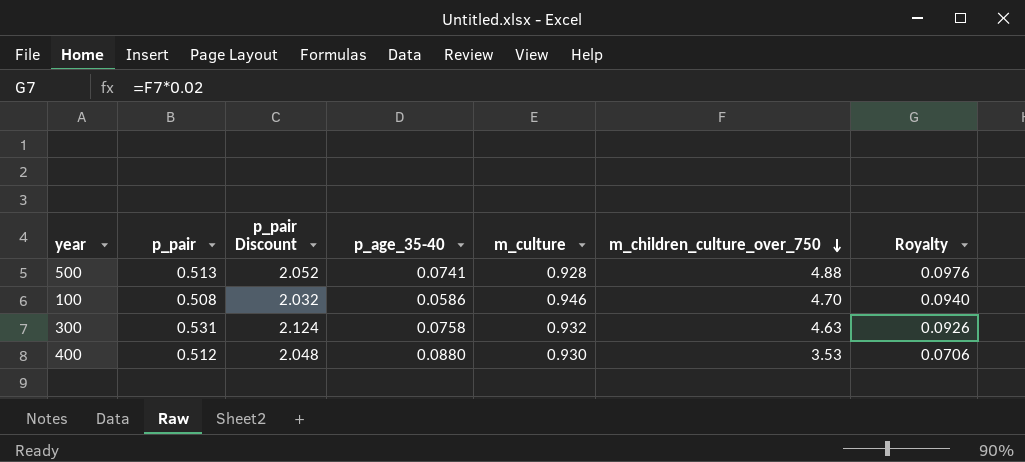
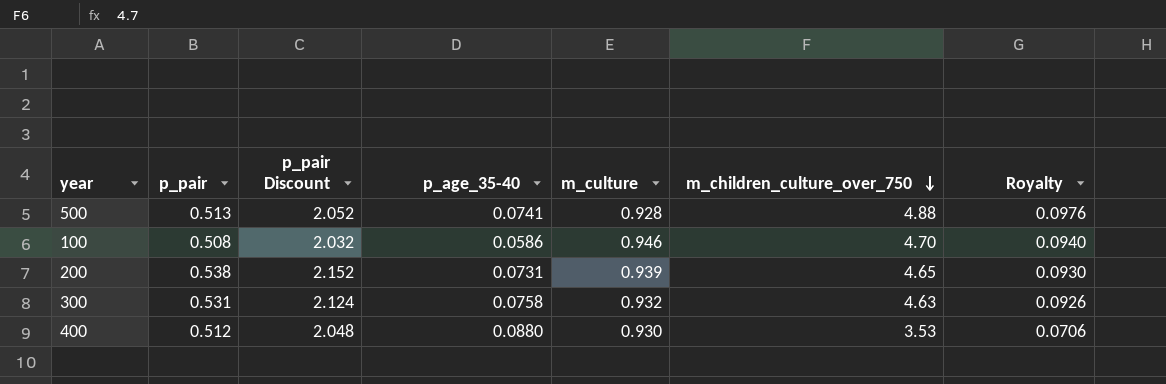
row 200: none -> 0.538 | 2.152 | 0.0731 | 0.939 | 4.65 | 0.0930

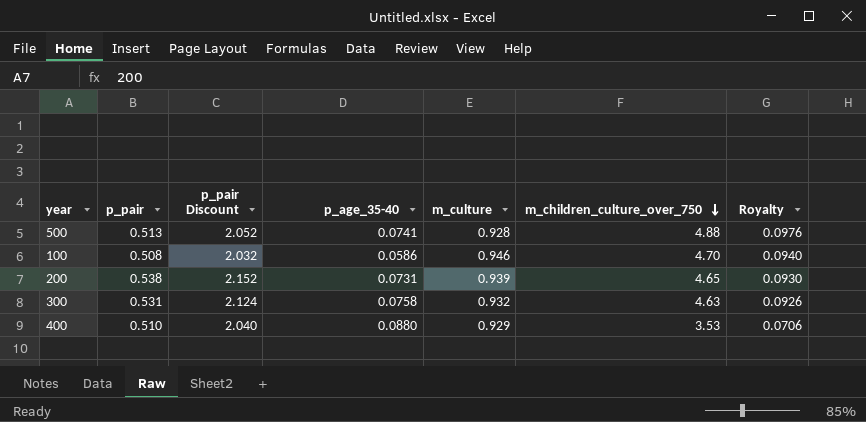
400 | p_pair: 0.512 -> 0.510
400 | p_pair Discount: 2.048 -> 2.040
400 | m_culture: 0.930 -> 0.929

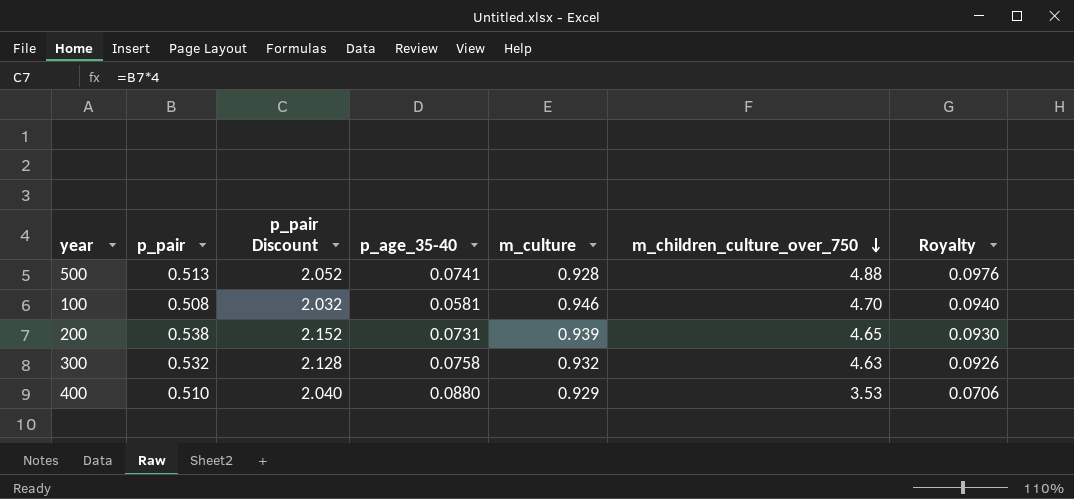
100 | p_age_35-40: 0.0586 -> 0.0581
300 | p_pair: 0.531 -> 0.532
300 | p_pair Discount: 2.124 -> 2.128

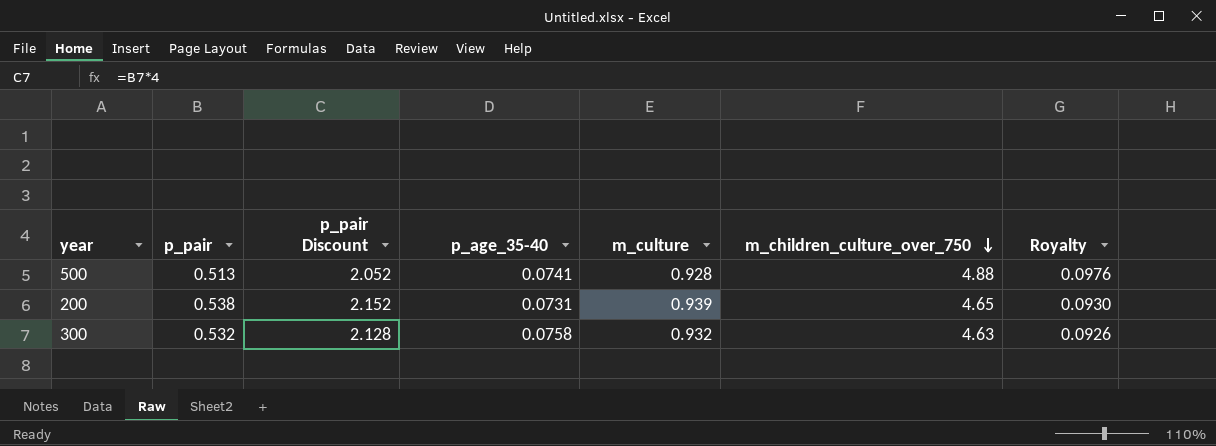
row 100: 0.508 | 2.032 | 0.0581 | 0.946 | 4.70 | 0.0940 -> none
row 400: 0.510 | 2.040 | 0.0880 | 0.929 | 3.53 | 0.0706 -> none

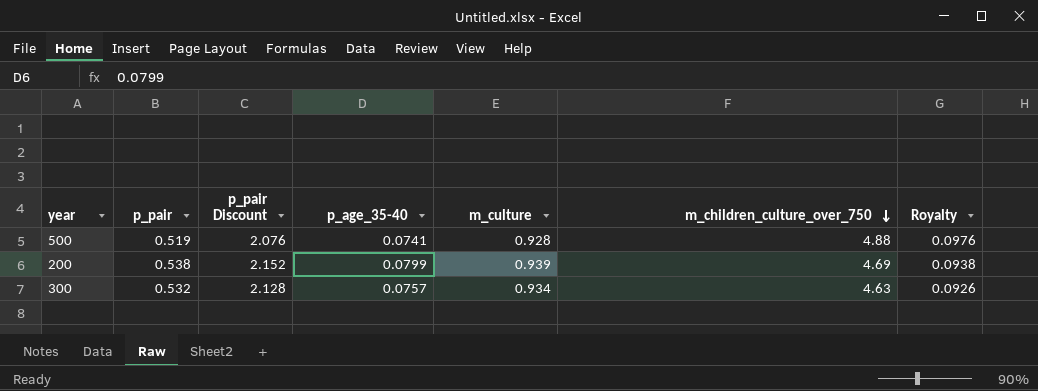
500 | p_pair: 0.513 -> 0.519
500 | p_pair Discount: 2.052 -> 2.076
200 | p_age_35-40: 0.0731 -> 0.0799
200 | m_children_culture_over_750: 4.65 -> 4.69
200 | Royalty: 0.0930 -> 0.0938
300 | p_age_35-40: 0.0758 -> 0.0757
300 | m_culture: 0.932 -> 0.934

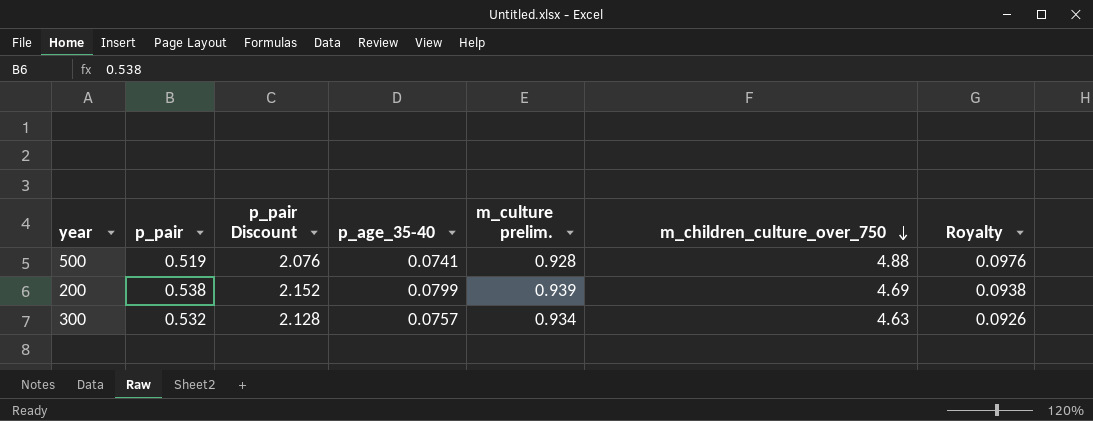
column name: m_culture -> m_culture prelim.

